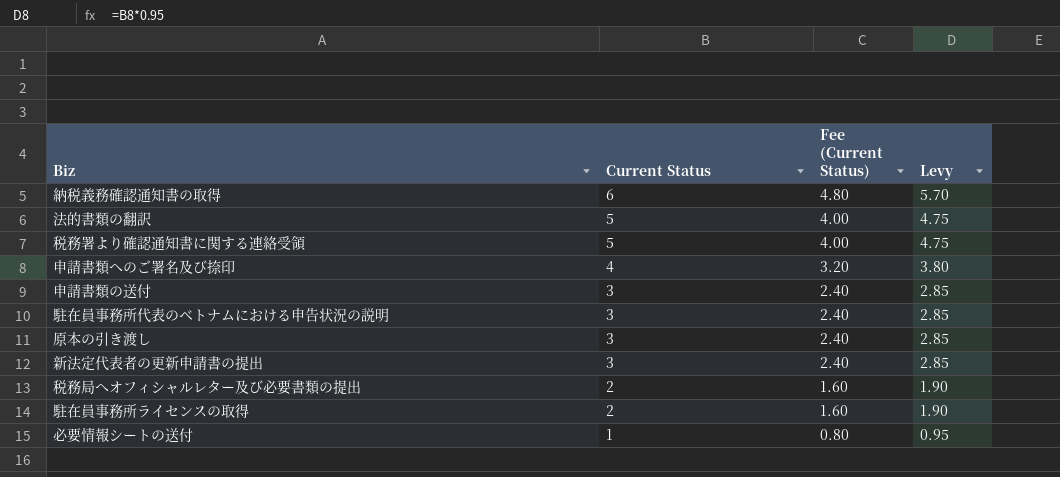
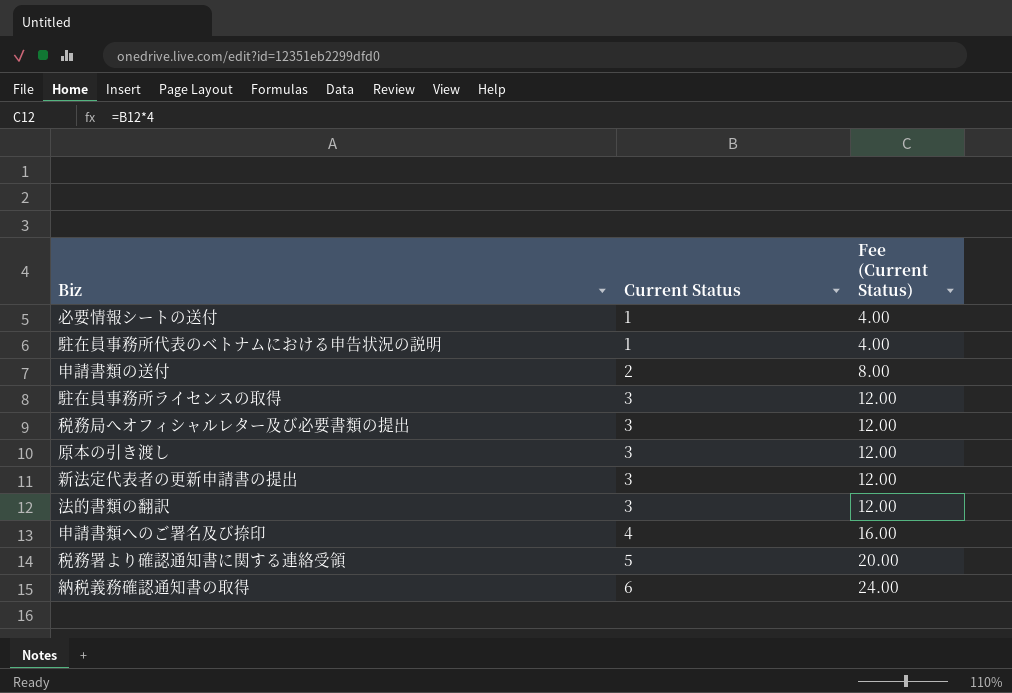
row order: Current Status descending -> Current Status ascending
column Levy | formula: [Current Status] * 0.95 -> none
column Fee (Current Status) | formula: [Current Status] * 0.8 -> [Current Status] * 4
駐在員事務所代表のベトナムにおける申告状況の説明 | Current Status: 3 -> 1
申請書類の送付 | Current Status: 3 -> 2
駐在員事務所ライセンスの取得 | Current Status: 2 -> 3
税務局へオフィシャルレター及び必要書類の提出 | Current Status: 2 -> 3
法的書類の翻訳 | Current Status: 5 -> 3

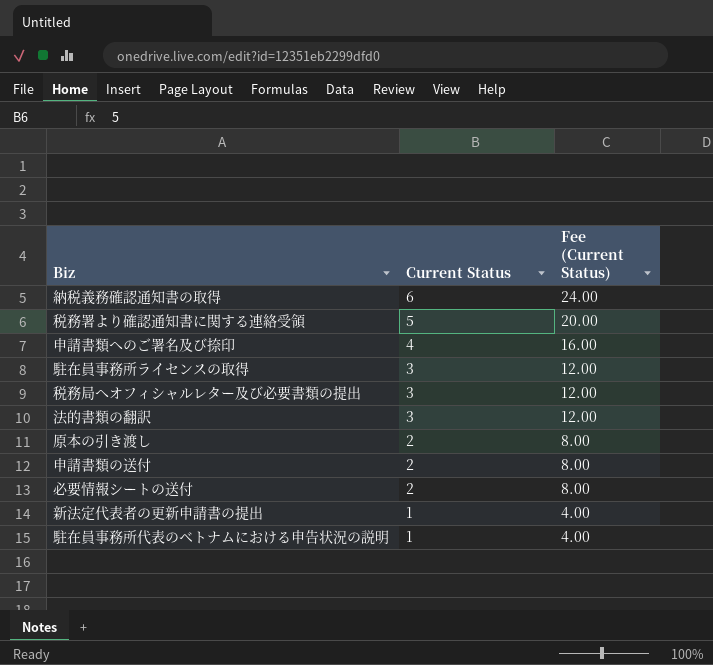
row order: Current Status ascending -> Current Status descending
原本の引き渡し | Current Status: 3 -> 2
原本の引き渡し | Fee (Current Status): 12.00 -> 8.00
必要情報シートの送付 | Current Status: 1 -> 2
必要情報シートの送付 | Fee (Current Status): 4.00 -> 8.00
新法定代表者の更新申請書の提出 | Current Status: 3 -> 1
新法定代表者の更新申請書の提出 | Fee (Current Status): 12.00 -> 4.00

